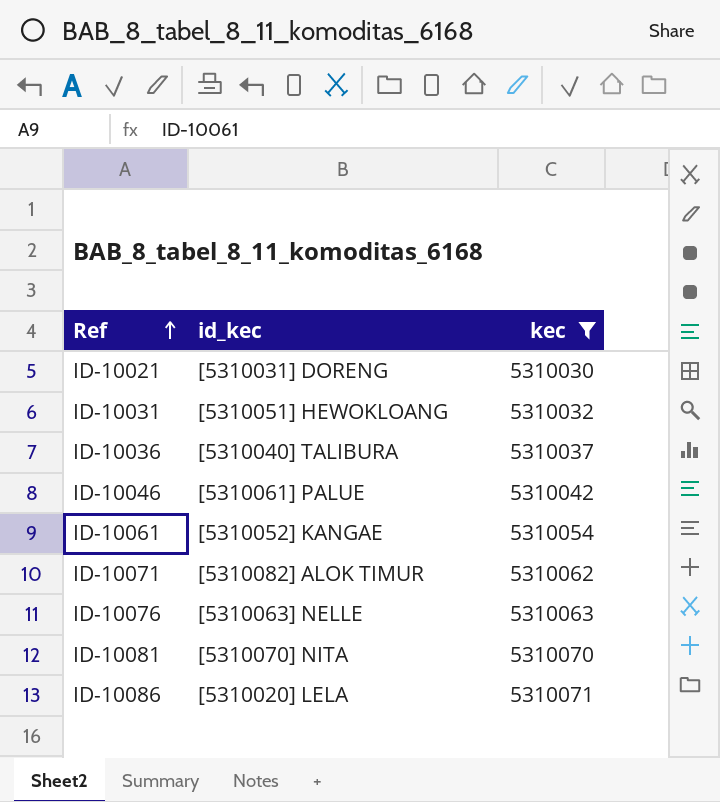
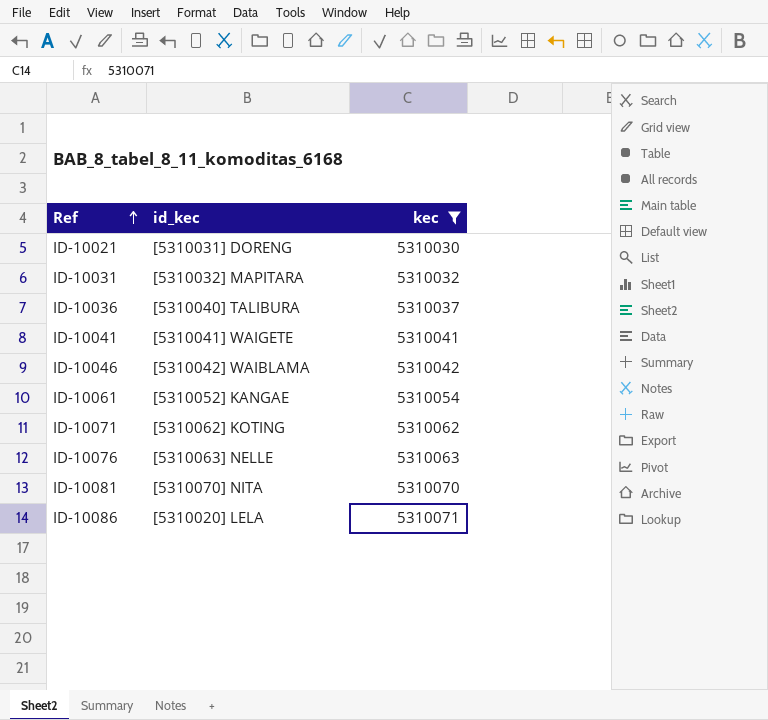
ID-10031 | id_kec: [5310051] HEWOKLOANG -> [5310032] MAPITARA
row ID-10041: none -> [5310041] WAIGETE | 5310041
ID-10046 | id_kec: [5310061] PALUE -> [5310042] WAIBLAMA
ID-10071 | id_kec: [5310082] ALOK TIMUR -> [5310062] KOTING

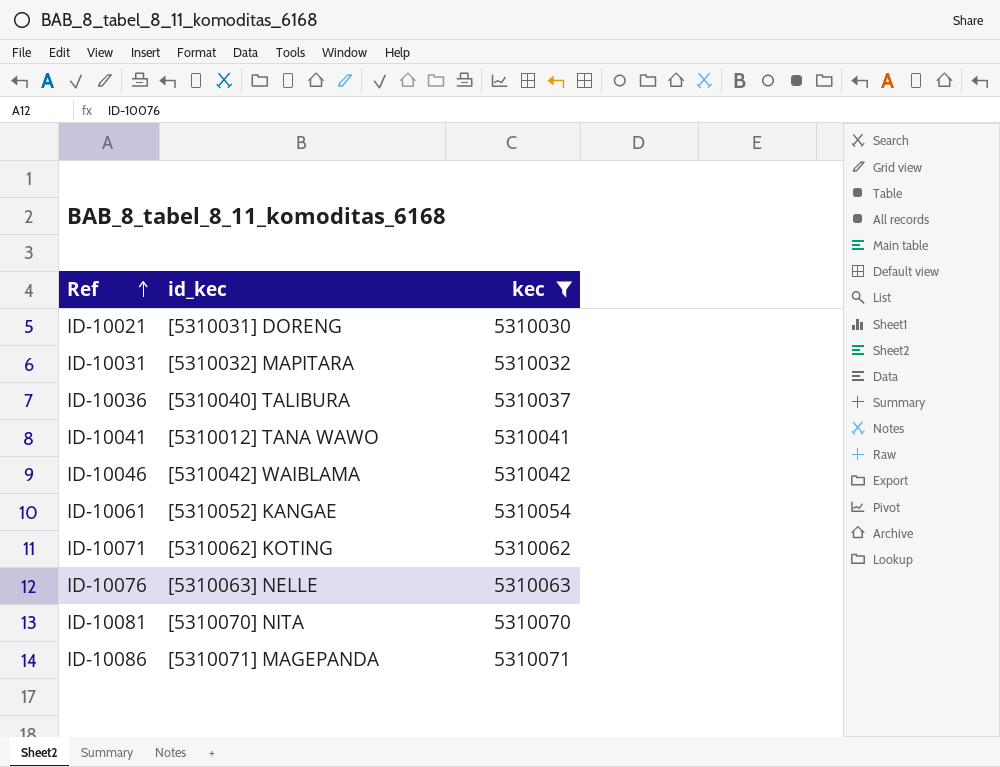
ID-10041 | id_kec: [5310041] WAIGETE -> [5310012] TANA WAWO
ID-10086 | id_kec: [5310020] LELA -> [5310071] MAGEPANDA

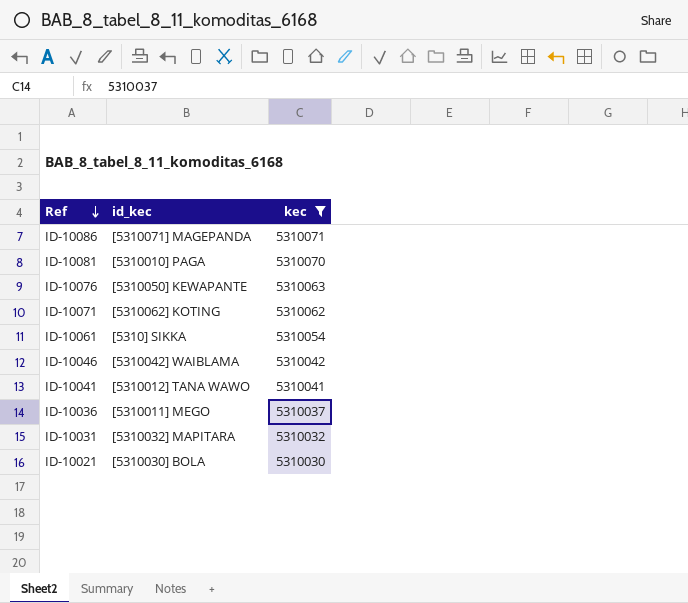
row order: Ref ascending -> Ref descending
ID-10081 | id_kec: [5310070] NITA -> [5310010] PAGA
ID-10076 | id_kec: [5310063] NELLE -> [5310050] KEWAPANTE
ID-10061 | id_kec: [5310052] KANGAE -> [5310] SIKKA
ID-10036 | id_kec: [5310040] TALIBURA -> [5310011] MEGO
ID-10021 | id_kec: [5310031] DORENG -> [5310030] BOLA

